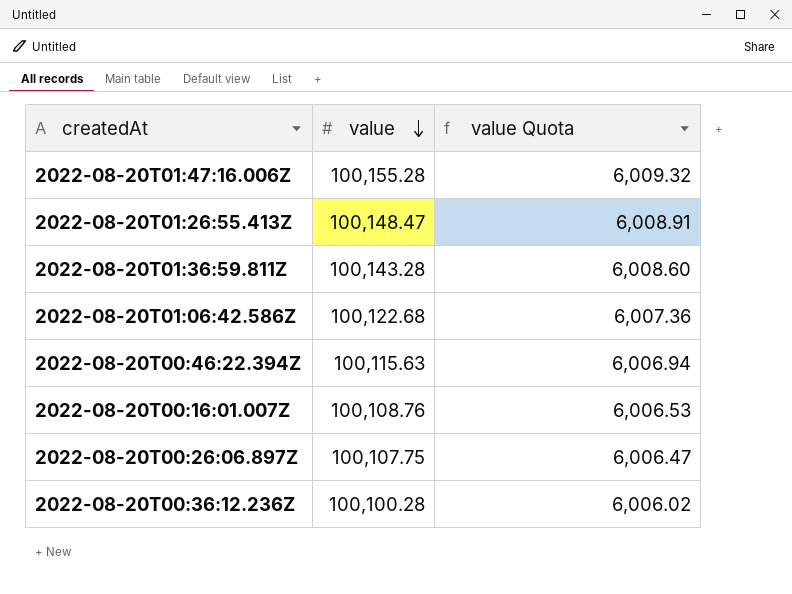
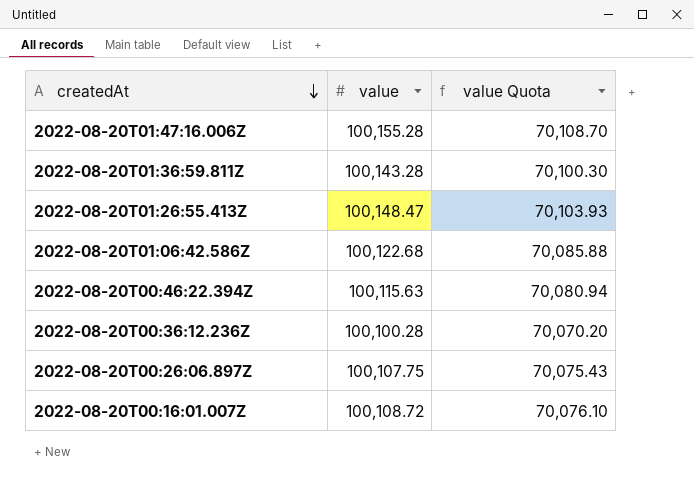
row order: value descending -> createdAt descending
column value Quota | formula: [value] * 0.06 -> [value] * 0.7
2022-08-20T00:16:01.007Z | value: 100,108.76 -> 100,108.72

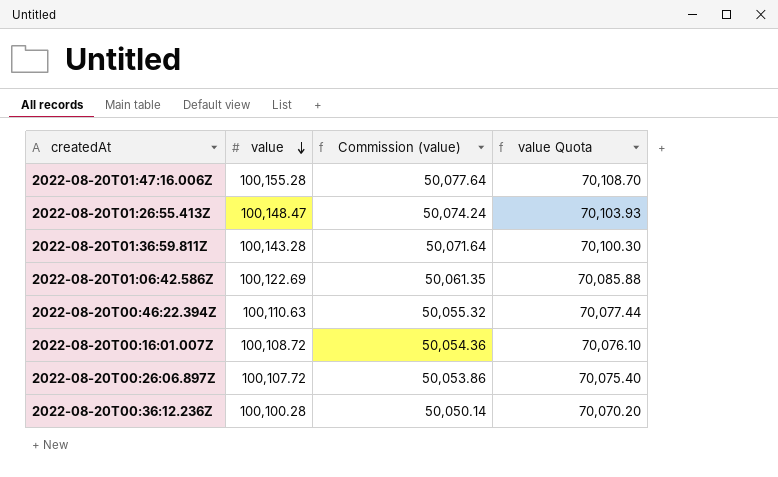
row order: createdAt descending -> value descending
column Commission (value) | formula: none -> [value] * 0.5
2022-08-20T01:06:42.586Z | value: 100,122.68 -> 100,122.69
2022-08-20T00:46:22.394Z | value: 100,115.63 -> 100,110.63
2022-08-20T00:46:22.394Z | value Quota: 70,080.94 -> 70,077.44
2022-08-20T00:26:06.897Z | value: 100,107.75 -> 100,107.72
2022-08-20T00:26:06.897Z | value Quota: 70,075.43 -> 70,075.40

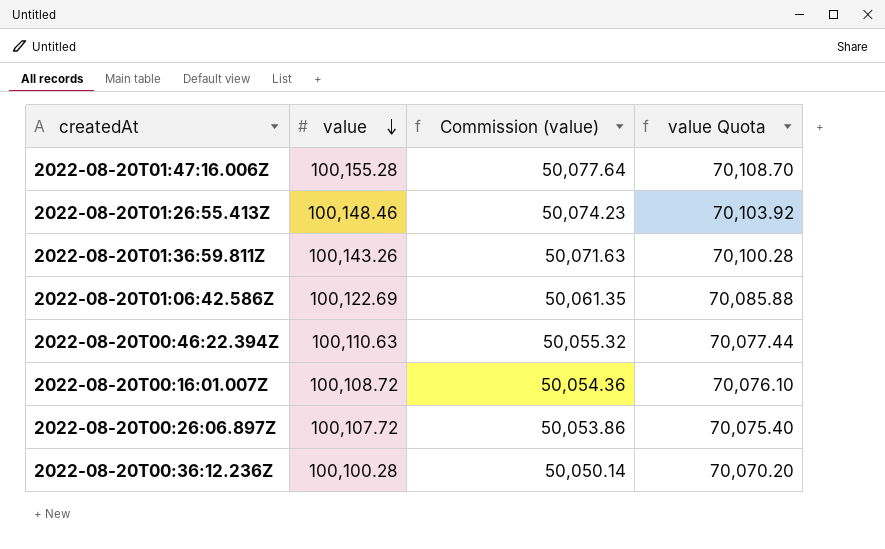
2022-08-20T01:26:55.413Z | value: 100,148.47 -> 100,148.46
2022-08-20T01:26:55.413Z | Commission (value): 50,074.24 -> 50,074.23
2022-08-20T01:26:55.413Z | value Quota: 70,103.93 -> 70,103.92
2022-08-20T01:36:59.811Z | value: 100,143.28 -> 100,143.26
2022-08-20T01:36:59.811Z | Commission (value): 50,071.64 -> 50,071.63
2022-08-20T01:36:59.811Z | value Quota: 70,100.30 -> 70,100.28

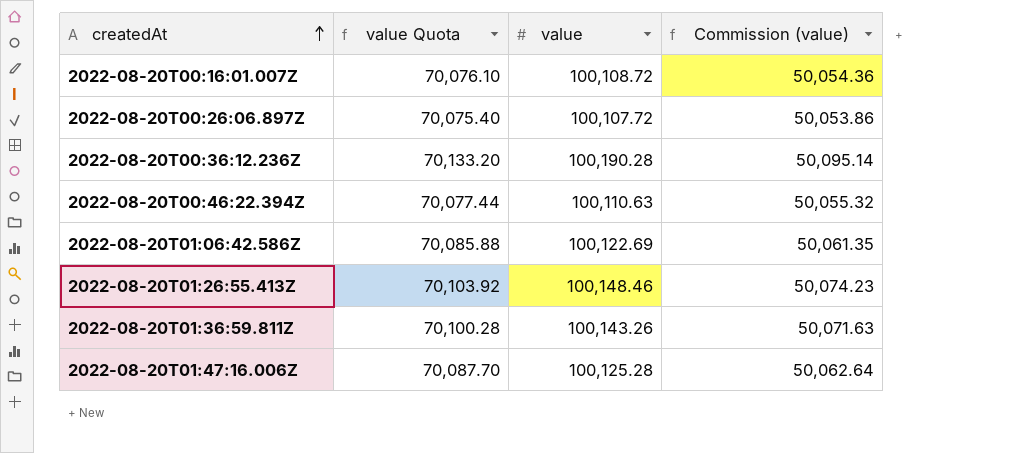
row order: value descending -> createdAt ascending
column value Quota | position: 4 -> 2
2022-08-20T00:36:12.236Z | value Quota: 70,070.20 -> 70,133.20
2022-08-20T00:36:12.236Z | value: 100,100.28 -> 100,190.28
2022-08-20T00:36:12.236Z | Commission (value): 50,050.14 -> 50,095.14
2022-08-20T01:47:16.006Z | value Quota: 70,108.70 -> 70,087.70
2022-08-20T01:47:16.006Z | value: 100,155.28 -> 100,125.28
2022-08-20T01:47:16.006Z | Commission (value): 50,077.64 -> 50,062.64

